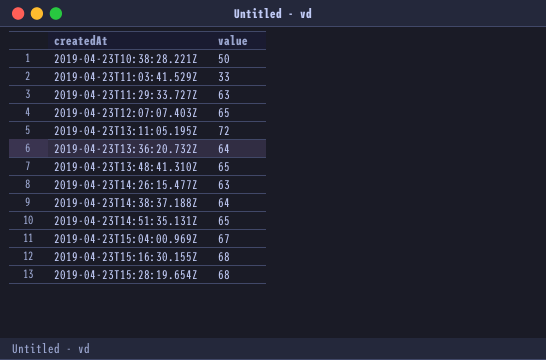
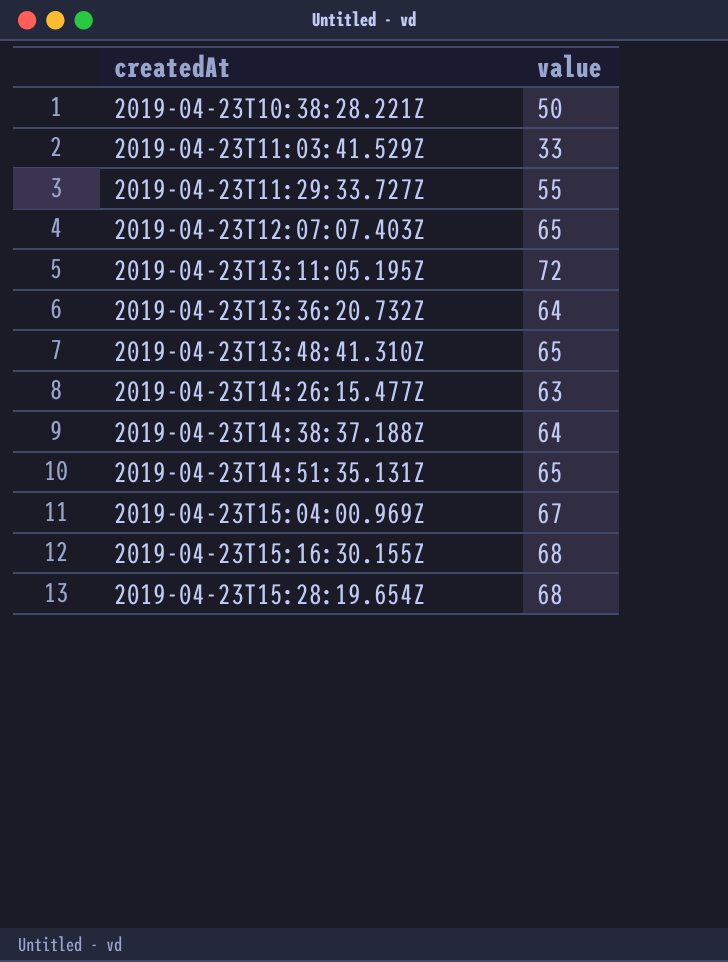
2019-04-23T11:29:33.727Z | value: 63 -> 55

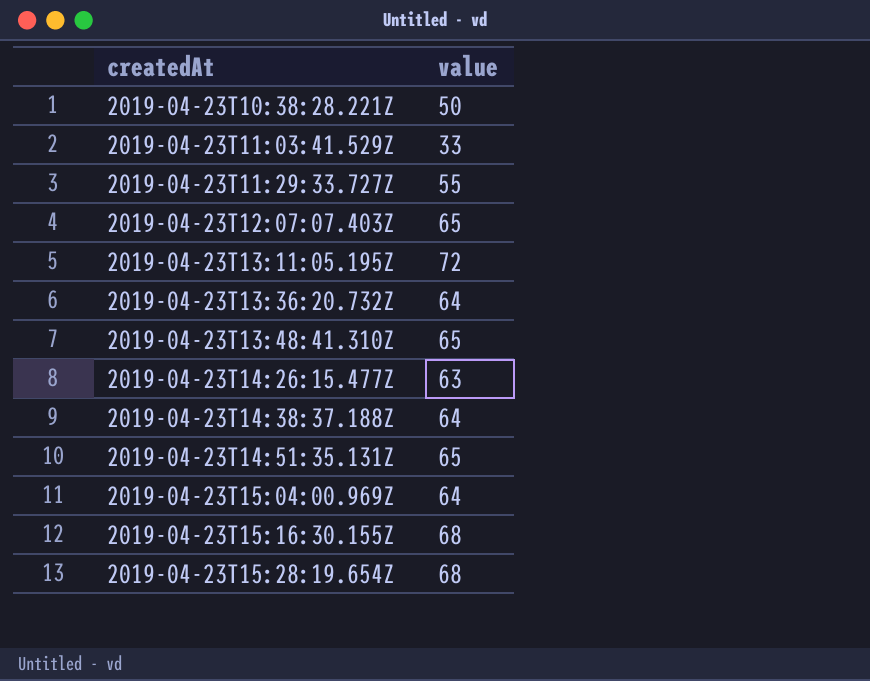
2019-04-23T15:04:00.969Z | value: 67 -> 64

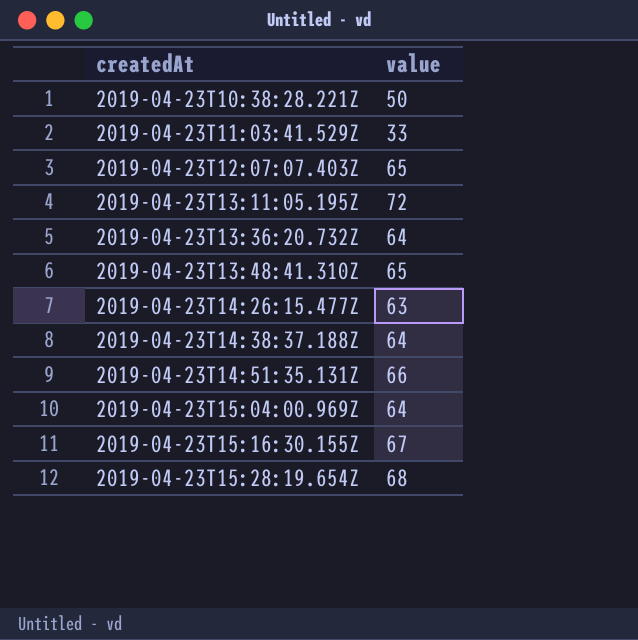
row 2019-04-23T11:29:33.727Z: 55 -> none
2019-04-23T14:51:35.131Z | value: 65 -> 66
2019-04-23T15:16:30.155Z | value: 68 -> 67

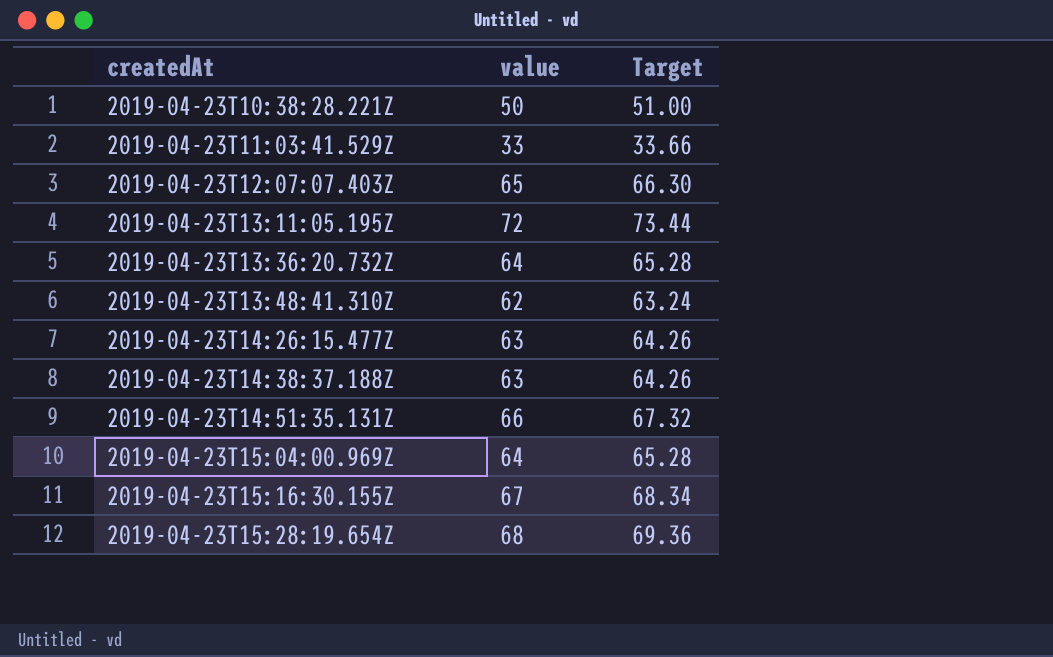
column Target | formula: none -> [value] * 1.02
2019-04-23T13:48:41.310Z | value: 65 -> 62
2019-04-23T14:38:37.188Z | value: 64 -> 63

